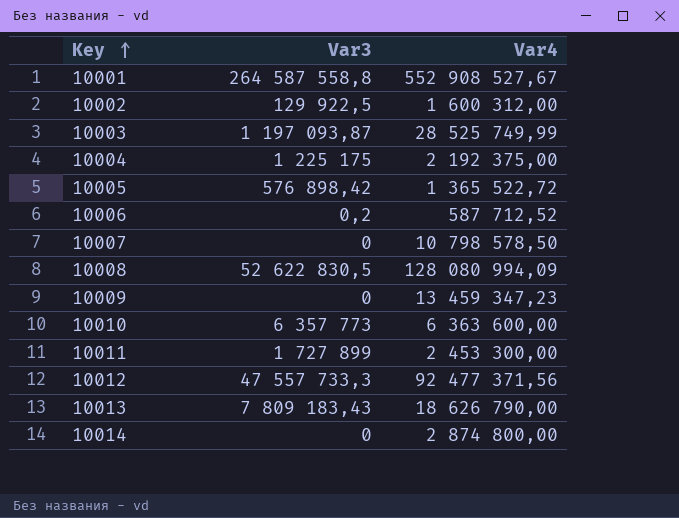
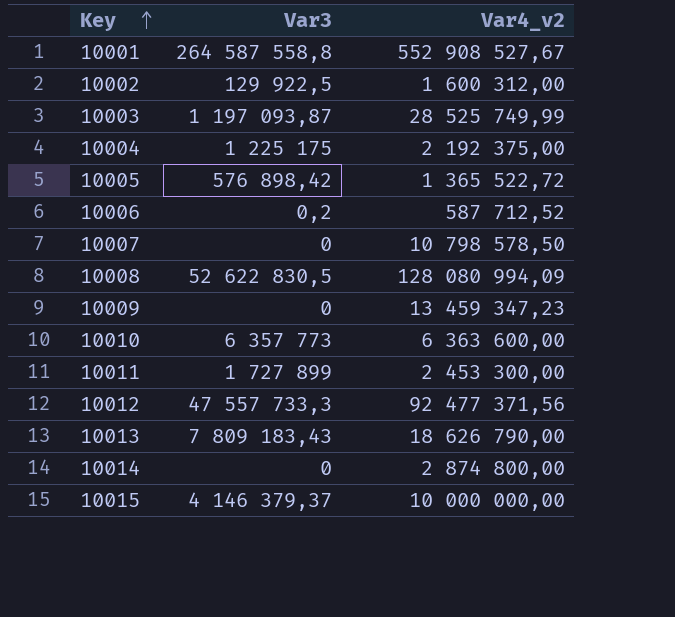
column name: Var4 -> Var4_v2
row 10015: none -> 4 146 379,37 | 10 000 000,00

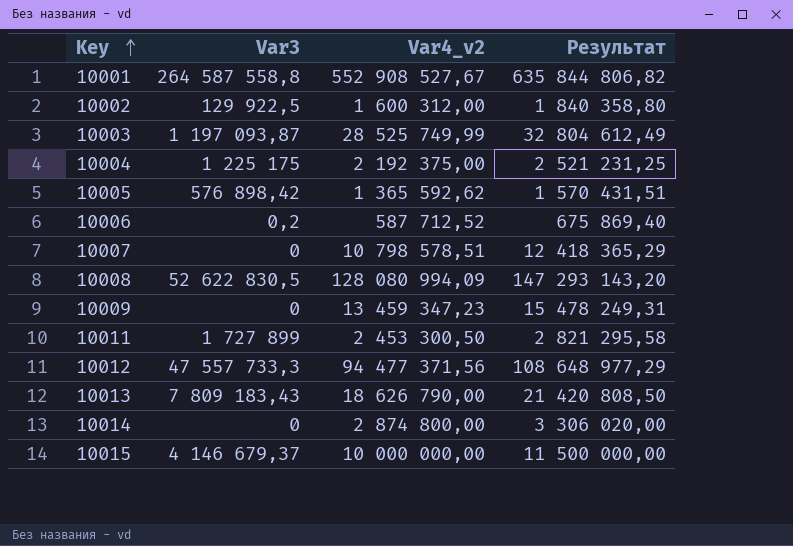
column Результат | formula: none -> [Var4_v2] * 1,15
row 10010: 6 357 773 | 6 363 600,00 -> none
10005 | Var4_v2: 1 365 522,72 -> 1 365 592,62
10007 | Var4_v2: 10 798 578,50 -> 10 798 578,51
10011 | Var4_v2: 2 453 300,00 -> 2 453 300,50
10012 | Var4_v2: 92 477 371,56 -> 94 477 371,56
10015 | Var3: 4 146 379,37 -> 4 146 679,37

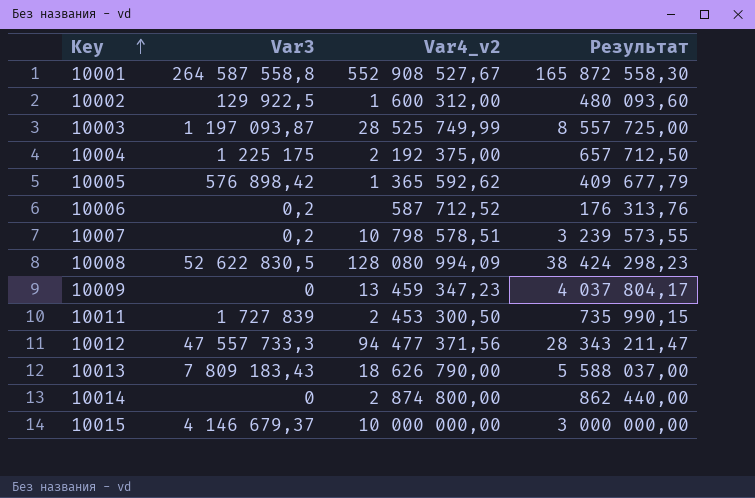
column Результат | formula: [Var4_v2] * 1,15 -> [Var4_v2] * 0,3
10007 | Var3: 0 -> 0,2
10011 | Var3: 1 727 899 -> 1 727 839

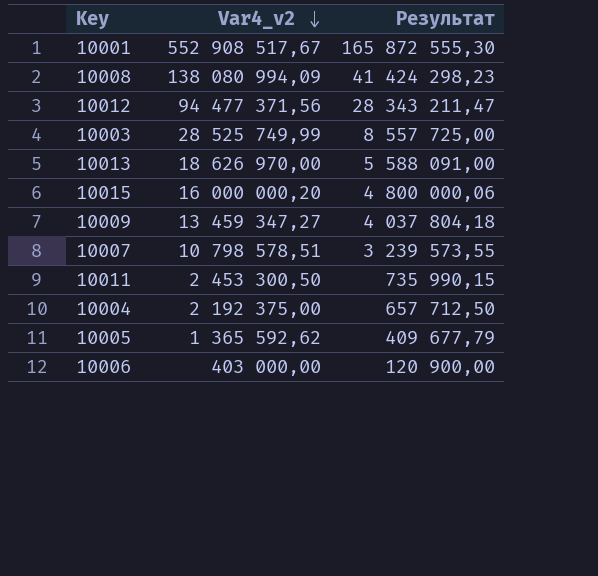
row order: Key ascending -> Var4_v2 descending
column Var3 | position: 2 -> none
row 10002: 129 922,5 | 1 600 312,00 | 480 093,60 -> none
row 10014: 0 | 2 874 800,00 | 862 440,00 -> none
10001 | Var4_v2: 552 908 527,67 -> 552 908 517,67
10001 | Результат: 165 872 558,30 -> 165 872 555,30
10008 | Var4_v2: 128 080 994,09 -> 138 080 994,09
10008 | Результат: 38 424 298,23 -> 41 424 298,23
10013 | Var4_v2: 18 626 790,00 -> 18 626 970,00
10013 | Результат: 5 588 037,00 -> 5 588 091,00
10015 | Var4_v2: 10 000 000,00 -> 16 000 000,20
10015 | Результат: 3 000 000,00 -> 4 800 000,06
10009 | Var4_v2: 13 459 347,23 -> 13 459 347,27
10009 | Результат: 4 037 804,17 -> 4 037 804,18
10006 | Var4_v2: 587 712,52 -> 403 000,00
10006 | Результат: 176 313,76 -> 120 900,00

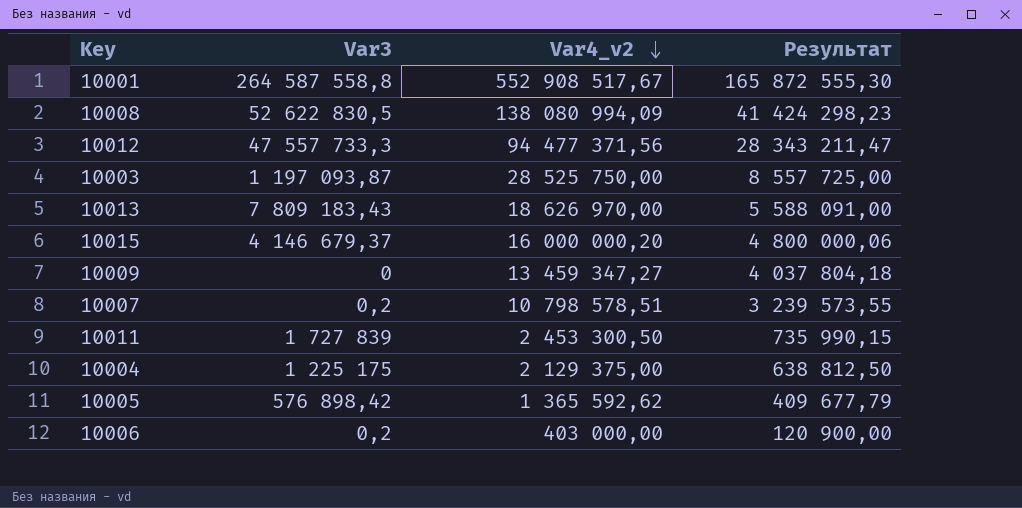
column Var3 | position: none -> 2
10003 | Var4_v2: 28 525 749,99 -> 28 525 750,00
10004 | Var4_v2: 2 192 375,00 -> 2 129 375,00
10004 | Результат: 657 712,50 -> 638 812,50

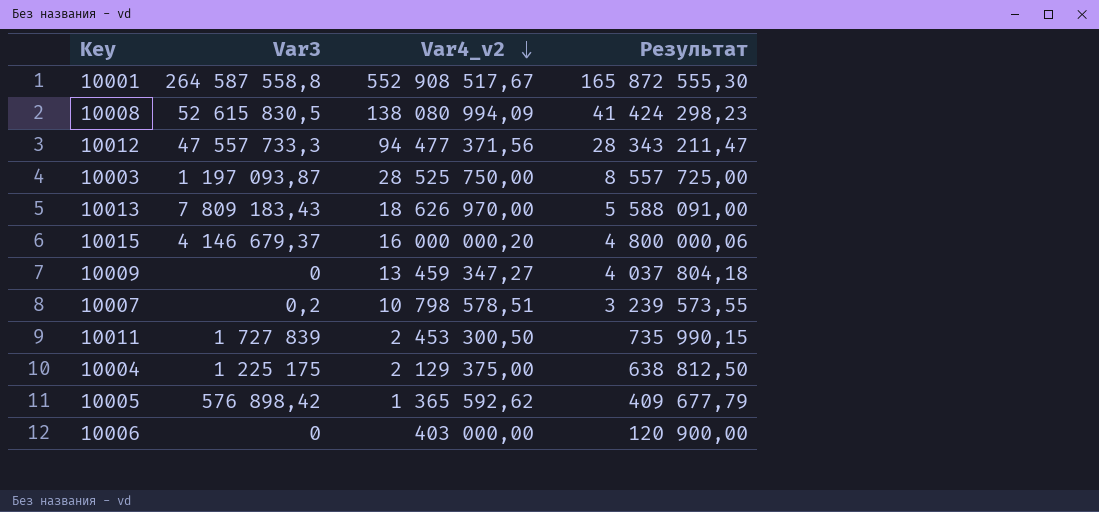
10008 | Var3: 52 622 830,5 -> 52 615 830,5
10006 | Var3: 0,2 -> 0

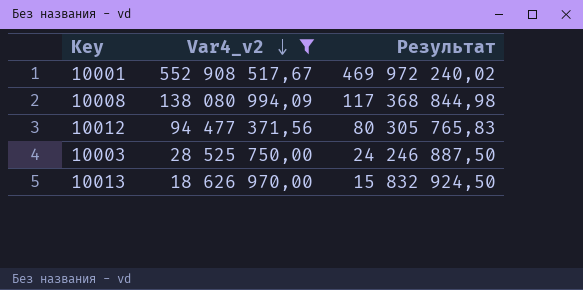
filter: none -> Var4_v2 >= 18 626 970,00
column Var3 | position: 2 -> none
column Результат | formula: [Var4_v2] * 0,3 -> [Var4_v2] * 0,85

